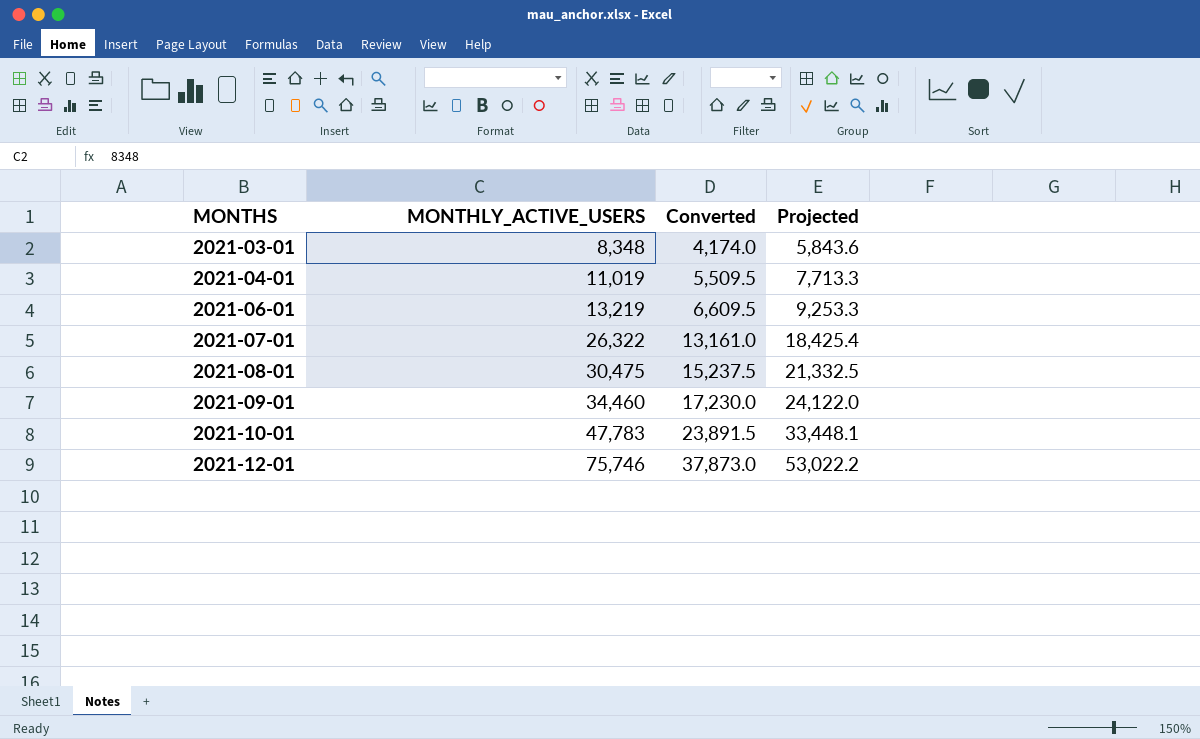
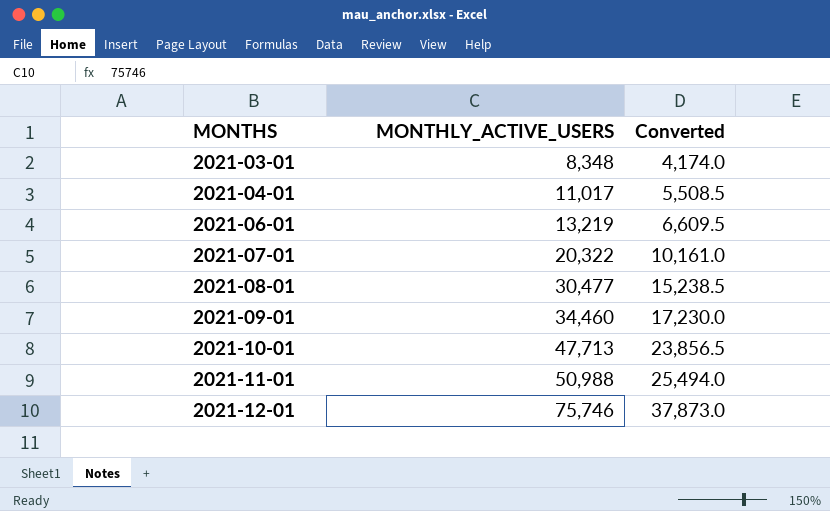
column Projected | formula: [MONTHLY_ACTIVE_USERS] * 0.7 -> none
2021-04-01 | MONTHLY_ACTIVE_USERS: 11,019 -> 11,017
2021-04-01 | Converted: 5,509.5 -> 5,508.5
2021-07-01 | MONTHLY_ACTIVE_USERS: 26,322 -> 20,322
2021-07-01 | Converted: 13,161.0 -> 10,161.0
2021-08-01 | MONTHLY_ACTIVE_USERS: 30,475 -> 30,477
2021-08-01 | Converted: 15,237.5 -> 15,238.5
2021-10-01 | MONTHLY_ACTIVE_USERS: 47,783 -> 47,713
2021-10-01 | Converted: 23,891.5 -> 23,856.5
row 2021-11-01: none -> 50,988 | 25,494.0

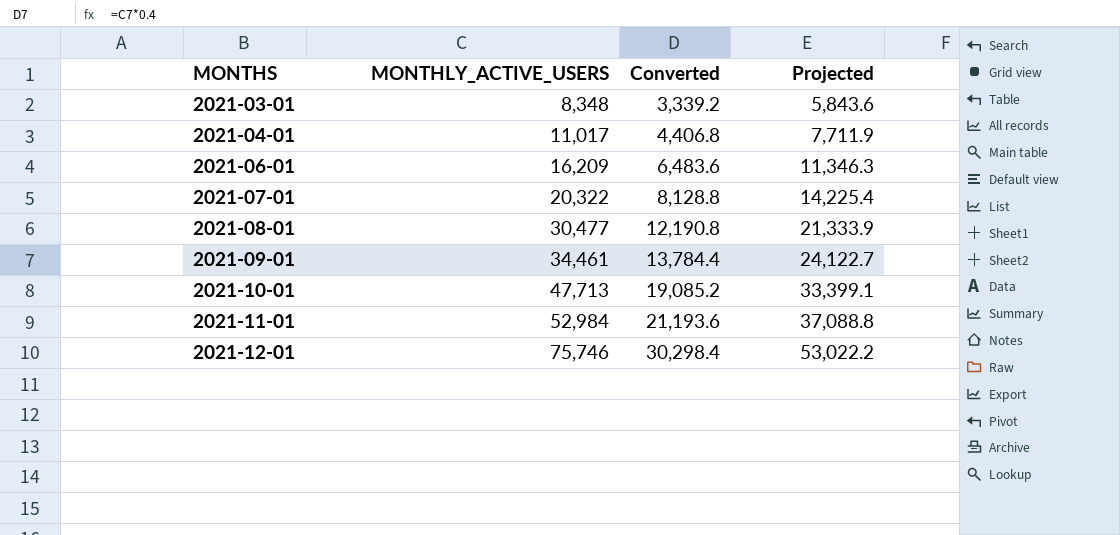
column Converted | formula: [MONTHLY_ACTIVE_USERS] * 0.5 -> [MONTHLY_ACTIVE_USERS] * 0.4
column Projected | formula: none -> [MONTHLY_ACTIVE_USERS] * 0.7
2021-06-01 | MONTHLY_ACTIVE_USERS: 13,219 -> 16,209
2021-09-01 | MONTHLY_ACTIVE_USERS: 34,460 -> 34,461
2021-11-01 | MONTHLY_ACTIVE_USERS: 50,988 -> 52,984

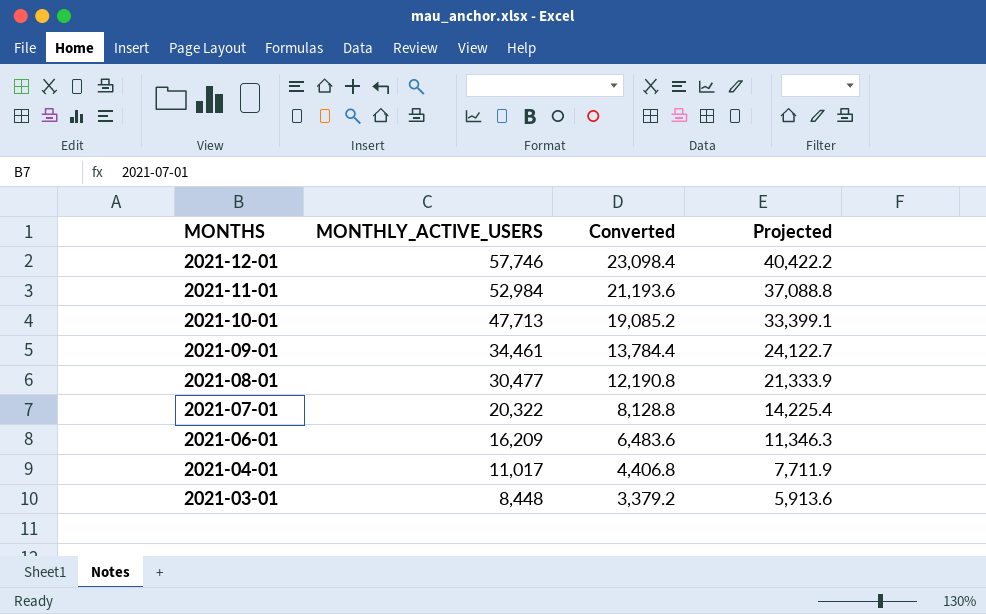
row order: MONTHS ascending -> MONTHS descending
2021-12-01 | MONTHLY_ACTIVE_USERS: 75,746 -> 57,746
2021-12-01 | Converted: 30,298.4 -> 23,098.4
2021-12-01 | Projected: 53,022.2 -> 40,422.2
2021-03-01 | MONTHLY_ACTIVE_USERS: 8,348 -> 8,448
2021-03-01 | Converted: 3,339.2 -> 3,379.2
2021-03-01 | Projected: 5,843.6 -> 5,913.6

